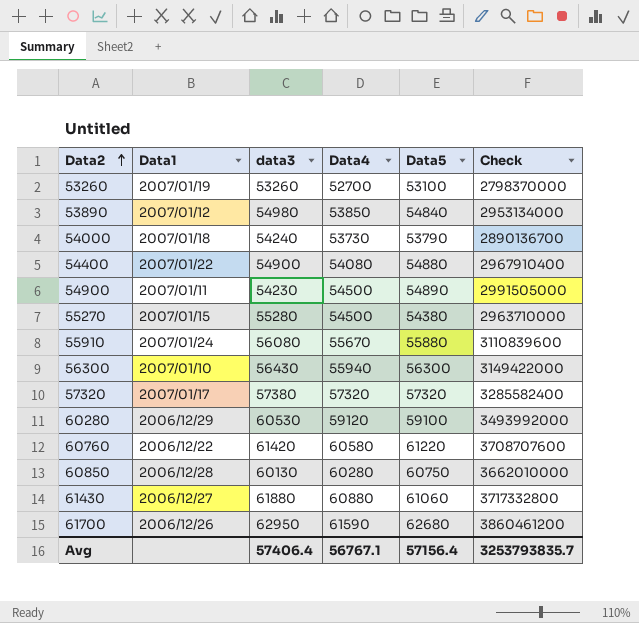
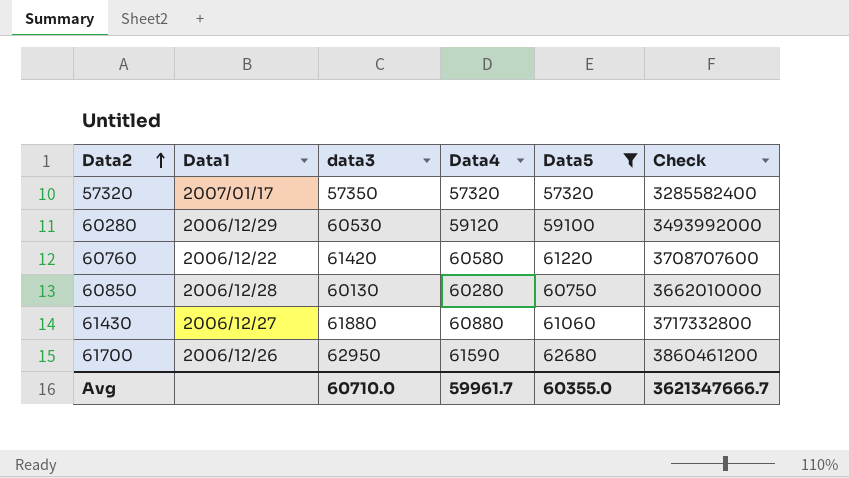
filter: none -> Data5 >= 57320
57320 | data3: 57380 -> 57350
Avg | data3: 57406.4 -> 60710.0
Avg | Data4: 56767.1 -> 59961.7
Avg | Data5: 57156.4 -> 60355.0
Avg | Check: 3253793835.7 -> 3621347666.7

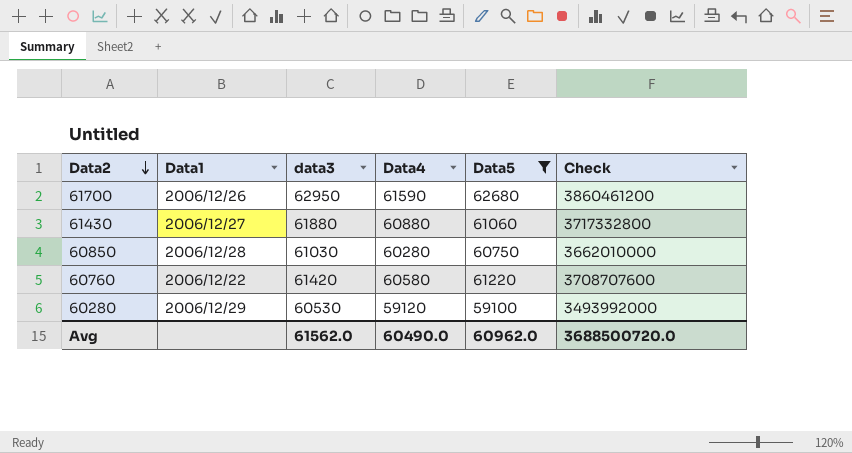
row order: Data2 ascending -> Data2 descending
row 57320: 2007/01/17 | 57350 | 57320 | 57320 | 3285582400 -> none
60850 | data3: 60130 -> 61030
Avg | data3: 60710.0 -> 61562.0
Avg | Data4: 59961.7 -> 60490.0
Avg | Data5: 60355.0 -> 60962.0
Avg | Check: 3621347666.7 -> 3688500720.0

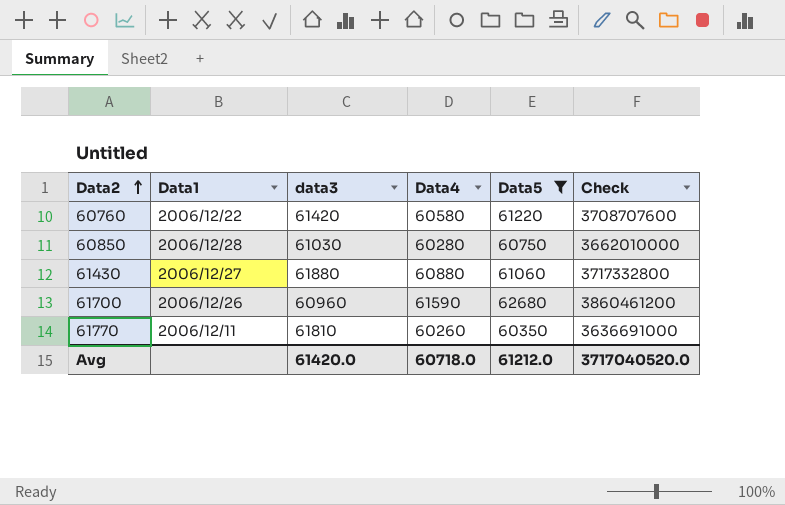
row order: Data2 descending -> Data2 ascending
row 60280: 2006/12/29 | 60530 | 59120 | 59100 | 3493992000 -> none
61700 | data3: 62950 -> 60960
row 61770: none -> 2006/12/11 | 61810 | 60260 | 60350 | 3636691000
Avg | data3: 61562.0 -> 61420.0
Avg | Data4: 60490.0 -> 60718.0
Avg | Data5: 60962.0 -> 61212.0
Avg | Check: 3688500720.0 -> 3717040520.0

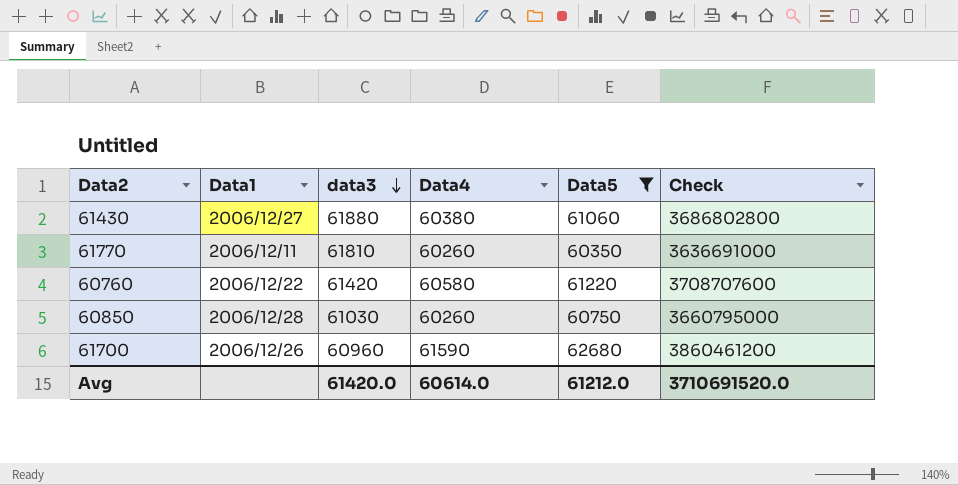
row order: Data2 ascending -> data3 descending
61430 | Data4: 60880 -> 60380
61430 | Check: 3717332800 -> 3686802800
60850 | Data4: 60280 -> 60260
60850 | Check: 3662010000 -> 3660795000
Avg | Data4: 60718.0 -> 60614.0
Avg | Check: 3717040520.0 -> 3710691520.0

